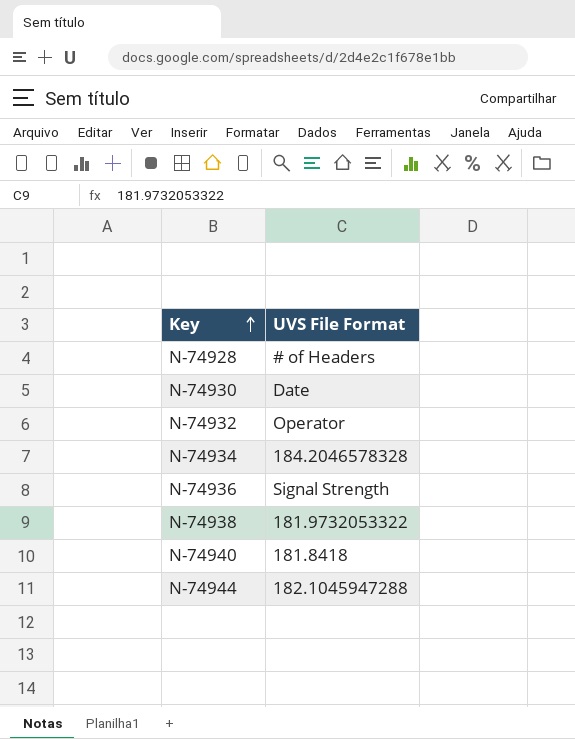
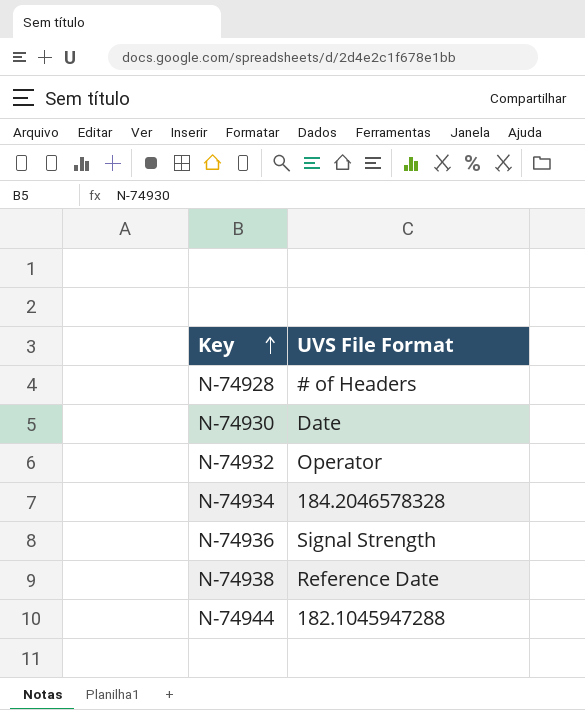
row N-74940: 181.8418 -> none
N-74938 | UVS File Format: 181.9732053322 -> Reference Date

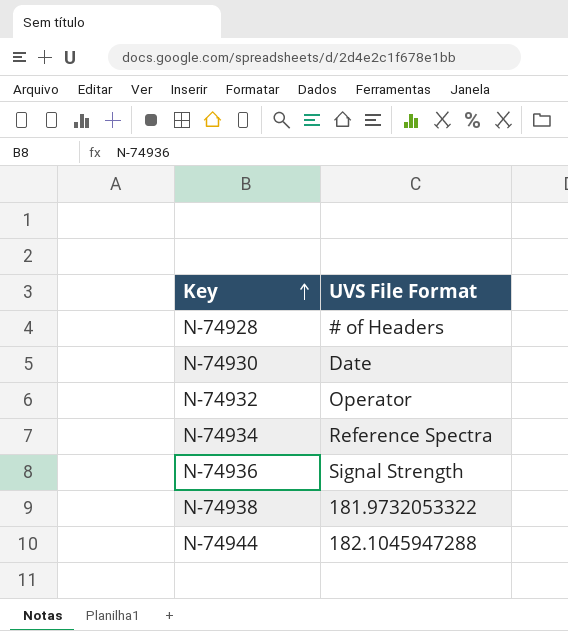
N-74934 | UVS File Format: 184.2046578328 -> Reference Spectra
N-74938 | UVS File Format: Reference Date -> 181.9732053322

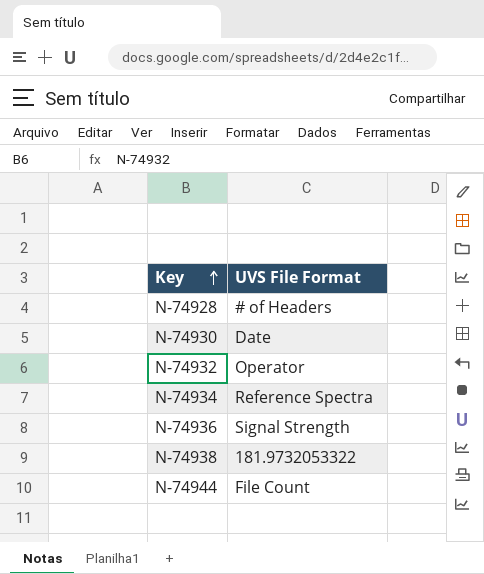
N-74944 | UVS File Format: 182.1045947288 -> File Count

